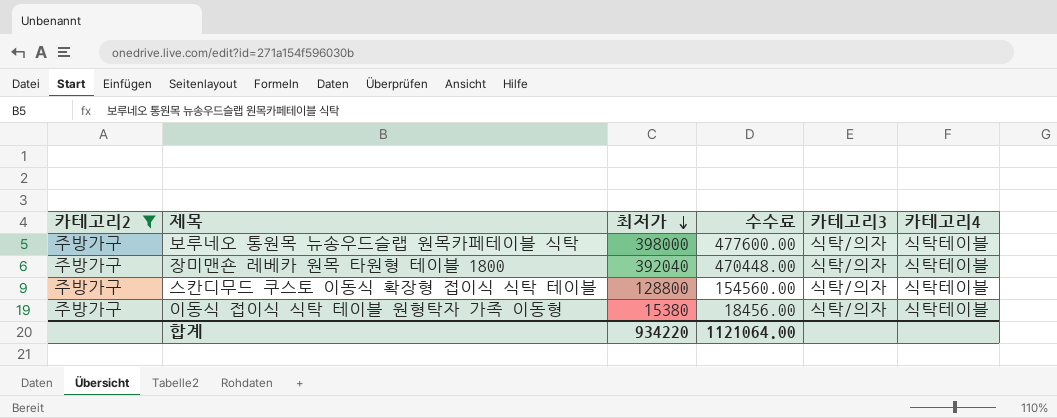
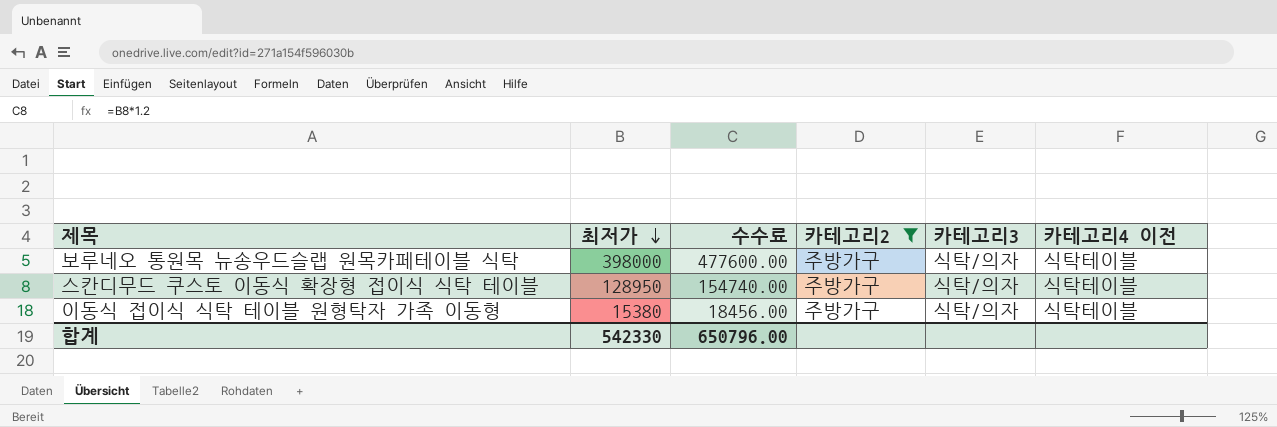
column 카테고리2 | position: 1 -> 4
column name: 카테고리4 -> 카테고리4 이전
row 장미맨숀 레베카 원목 타원형 테이블 1800: 주방가구 | 392040 | 470448.00 | 식탁/의자 | 식탁테이블 -> none
스칸디무드 쿠스토 이동식 확장형 접이식 식탁 테이블 | 최저가: 128800 -> 128950
스칸디무드 쿠스토 이동식 확장형 접이식 식탁 테이블 | 수수료: 154560.00 -> 154740.00
합계 | 최저가: 934220 -> 542330
합계 | 수수료: 1121064.00 -> 650796.00

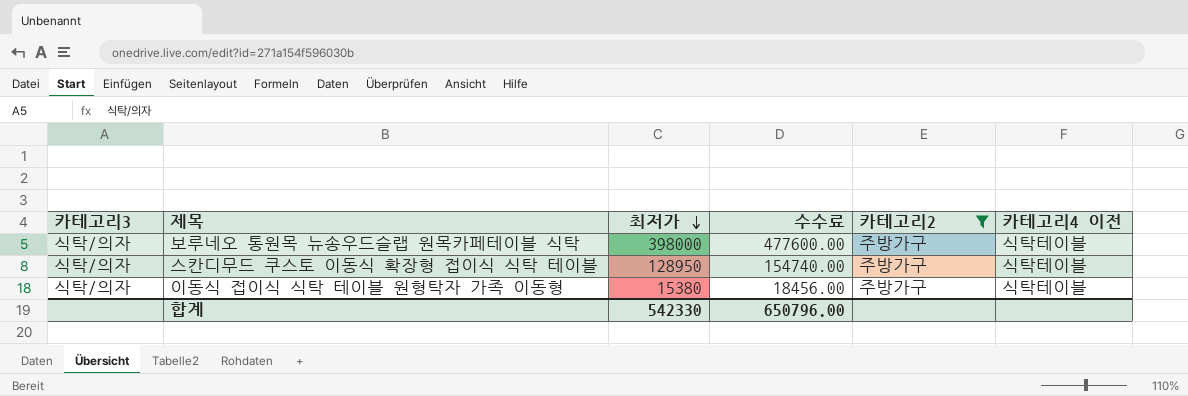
column 카테고리3 | position: 5 -> 1

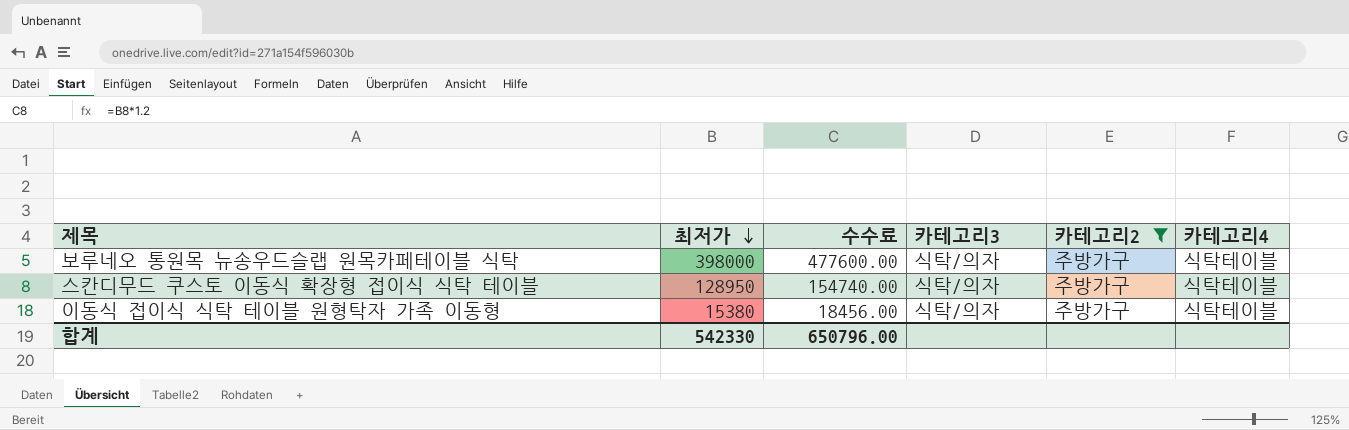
column 카테고리3 | position: 1 -> 4
column name: 카테고리4 이전 -> 카테고리4

